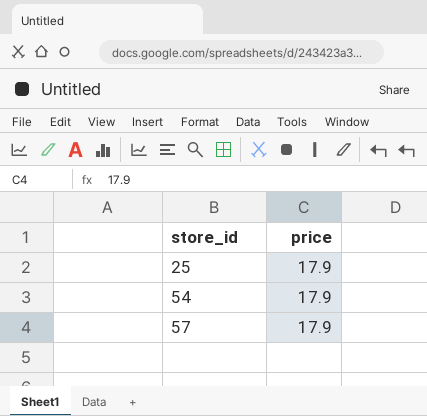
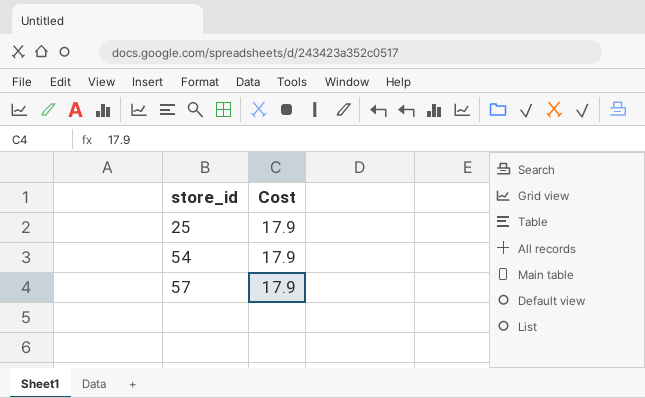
column name: price -> Cost

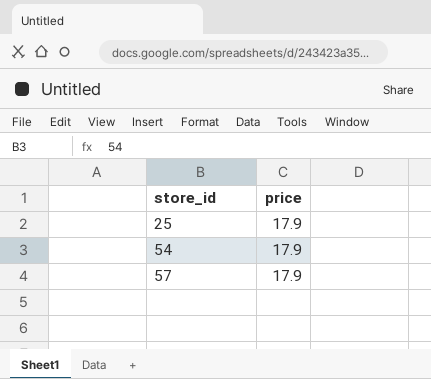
column name: Cost -> price

